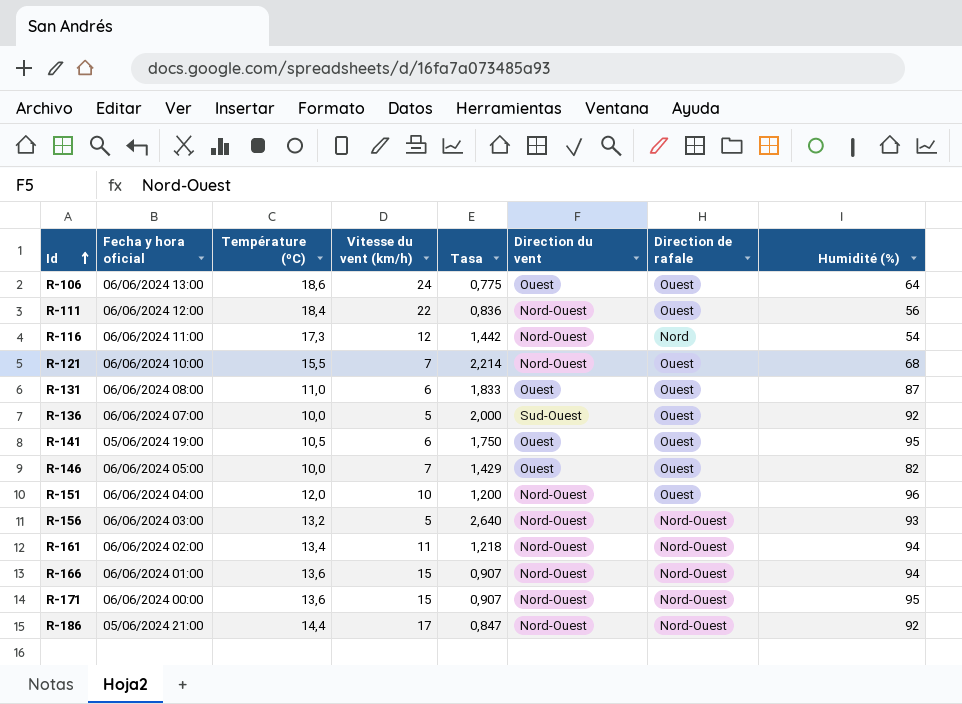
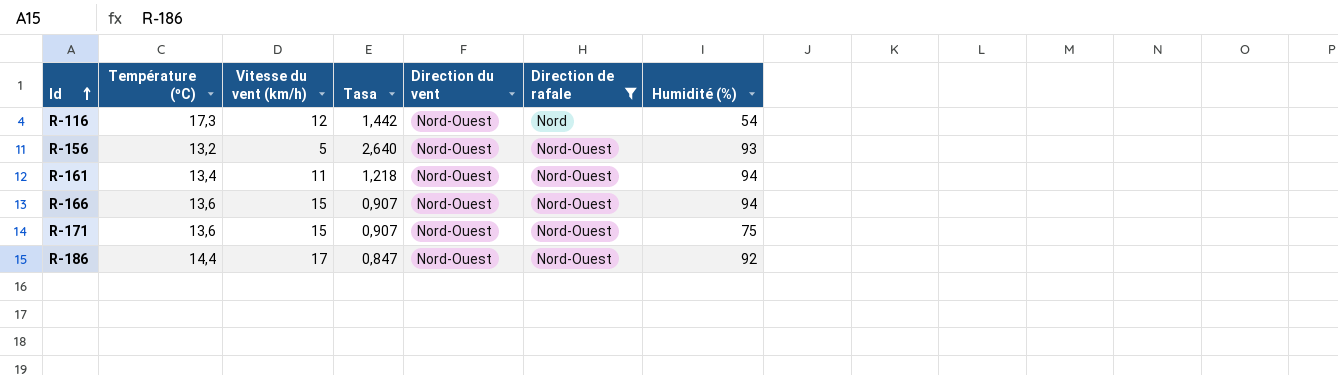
filter: none -> Direction de rafale != Ouest
column Fecha y hora oficial | position: 2 -> none
R-171 | Humidité (%): 95 -> 75

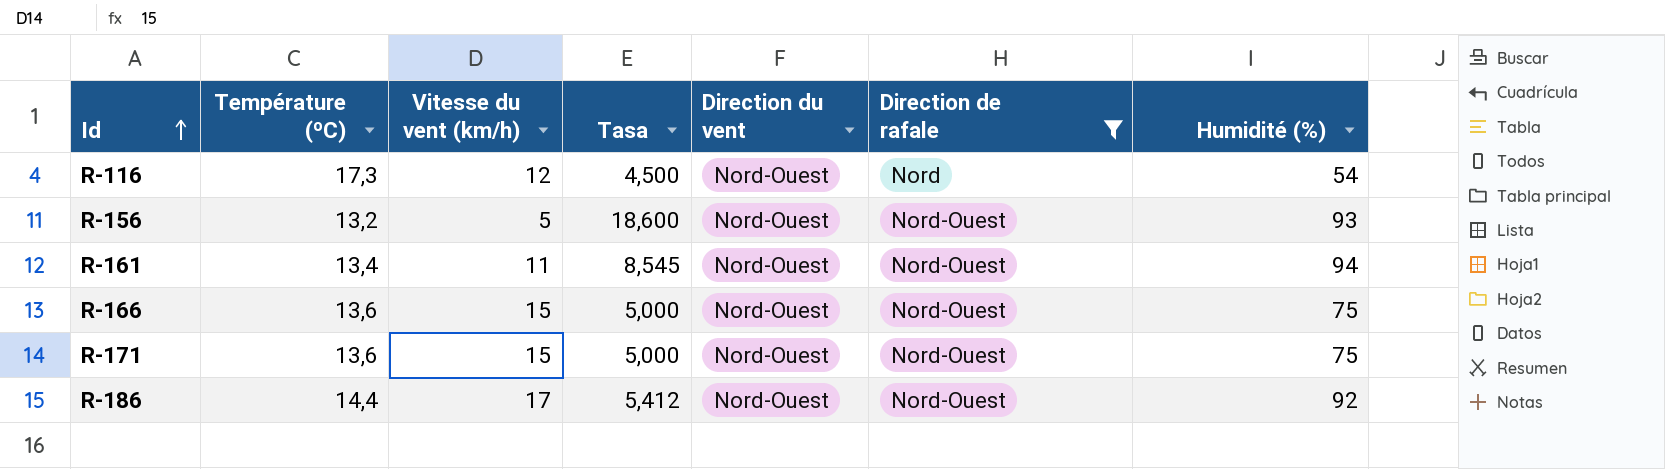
column Tasa | formula: [Température (ºC)] / [Vitesse du vent (km/h)] -> [Humidité (%)] / [Vitesse du vent (km/h)]
R-166 | Humidité (%): 94 -> 75

